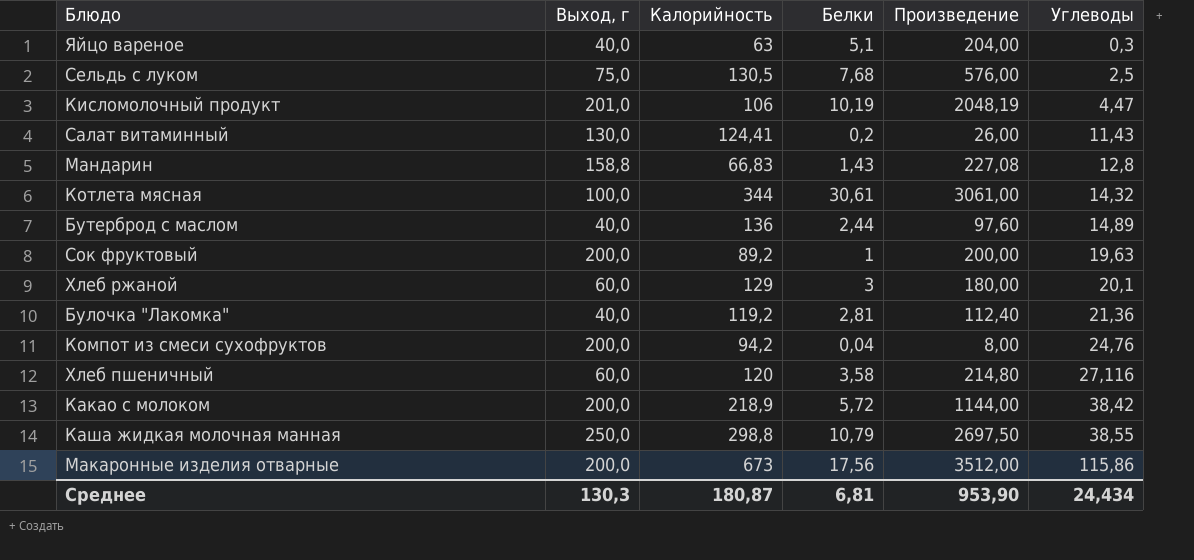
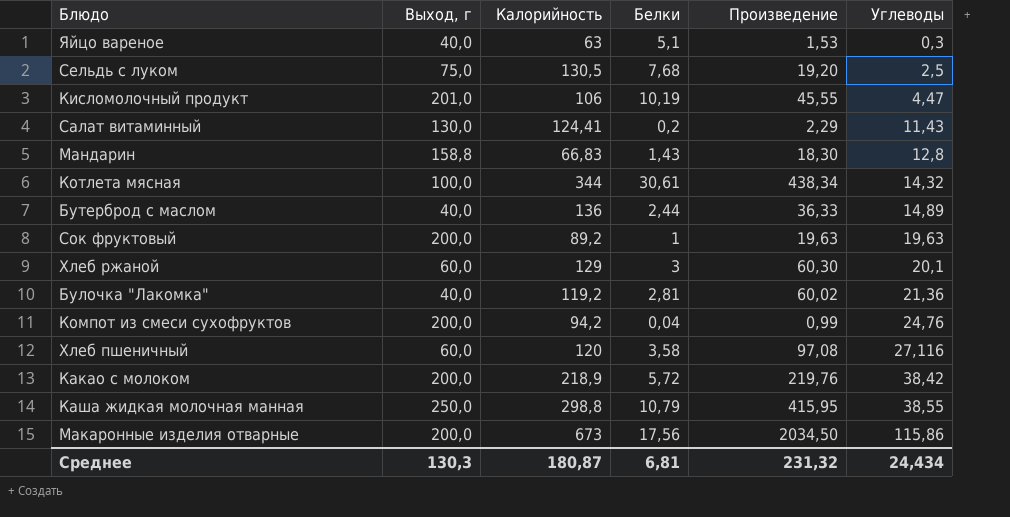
column Произведение | formula: [Выход, г] * [Белки] -> [Белки] * [Углеводы]
Среднее | Произведение: 953,90 -> 231,32

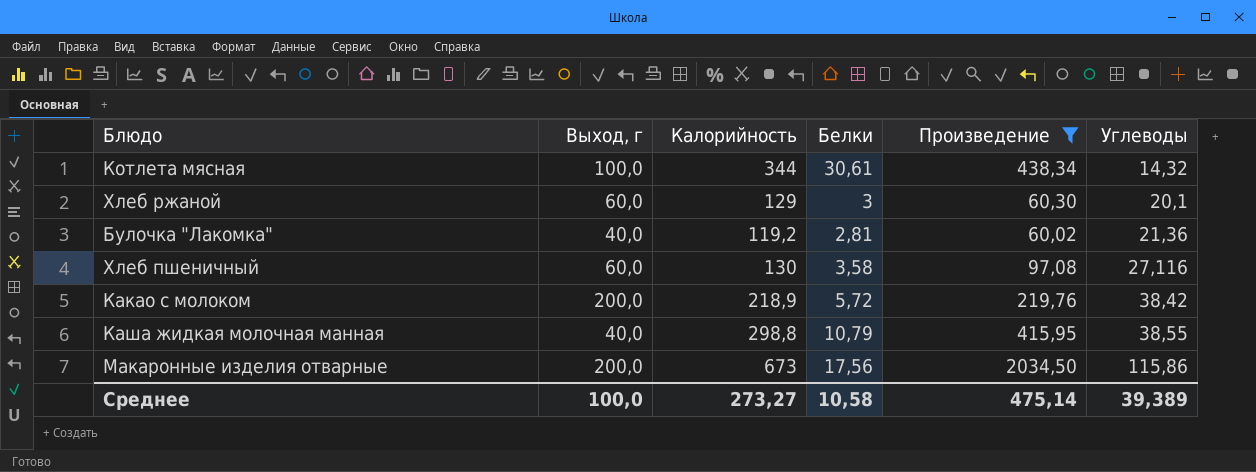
filter: none -> Произведение >= 60,02
Хлеб пшеничный | Калорийность: 120 -> 130
Каша жидкая молочная манная | Выход, г: 250,0 -> 40,0
Среднее | Выход, г: 130,3 -> 100,0
Среднее | Калорийность: 180,87 -> 273,27
Среднее | Белки: 6,81 -> 10,58
Среднее | Произведение: 231,32 -> 475,14
Среднее | Углеводы: 24,434 -> 39,389

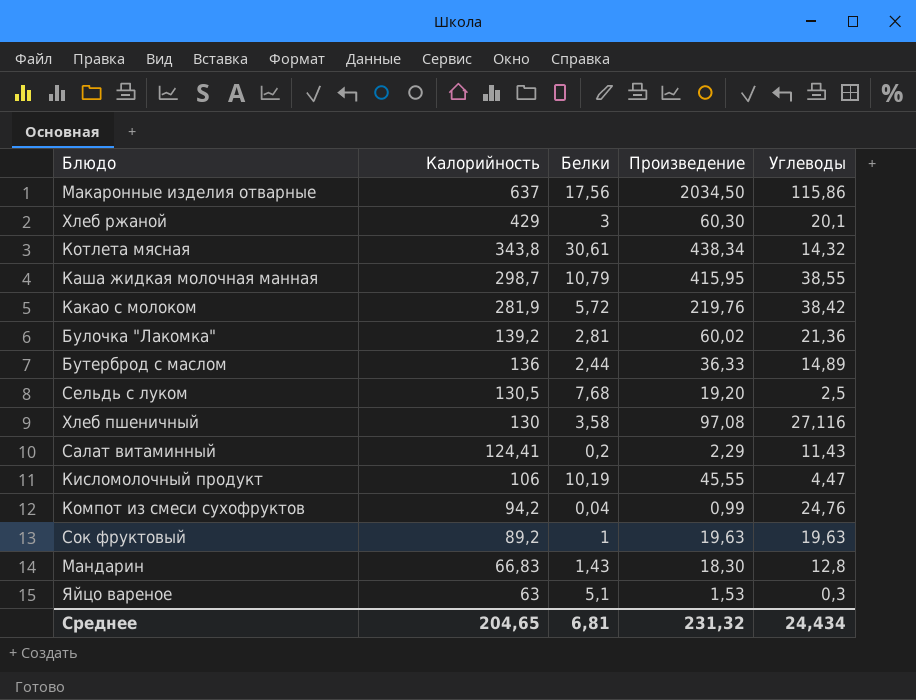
filter: Произведение >= 60,02 -> none
row order: Углеводы ascending -> Калорийность descending
column Выход, г | position: 2 -> none
Макаронные изделия отварные | Калорийность: 673 -> 637
Хлеб ржаной | Калорийность: 129 -> 429
Котлета мясная | Калорийность: 344 -> 343,8
Каша жидкая молочная манная | Калорийность: 298,8 -> 298,7
Какао с молоком | Калорийность: 218,9 -> 281,9
Булочка "Лакомка" | Калорийность: 119,2 -> 139,2
Среднее | Калорийность: 273,27 -> 204,65
Среднее | Белки: 10,58 -> 6,81
Среднее | Произведение: 475,14 -> 231,32
Среднее | Углеводы: 39,389 -> 24,434

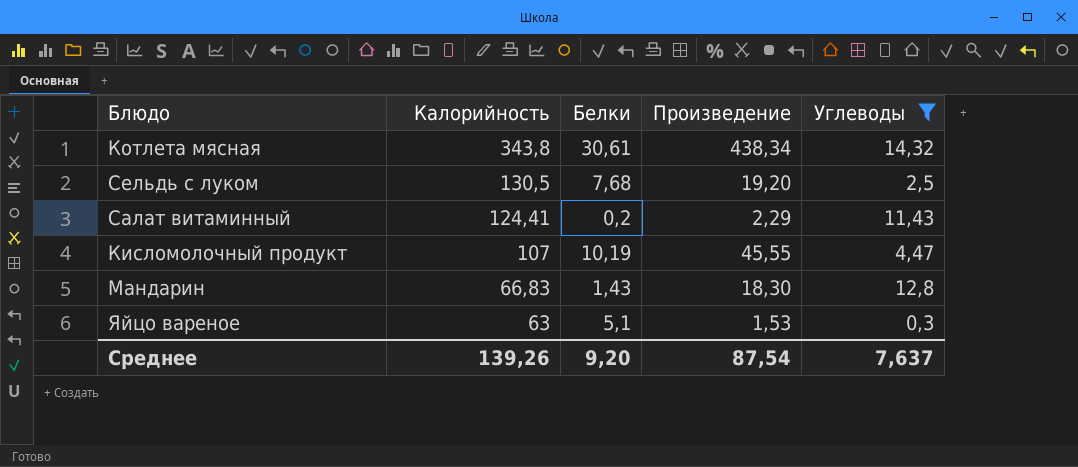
filter: none -> Углеводы <= 14,32
Кисломолочный продукт | Калорийность: 106 -> 107
Среднее | Калорийность: 204,65 -> 139,26
Среднее | Белки: 6,81 -> 9,20
Среднее | Произведение: 231,32 -> 87,54
Среднее | Углеводы: 24,434 -> 7,637

